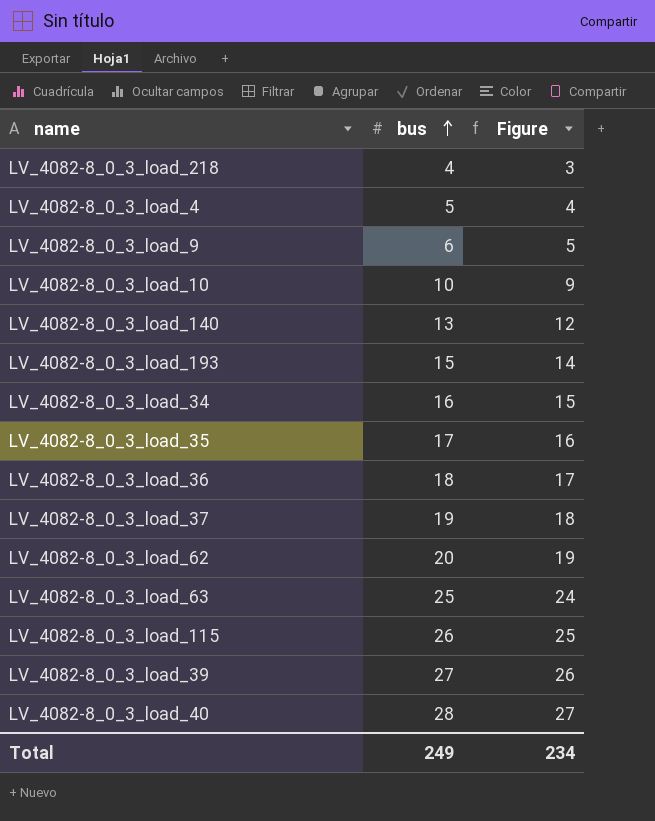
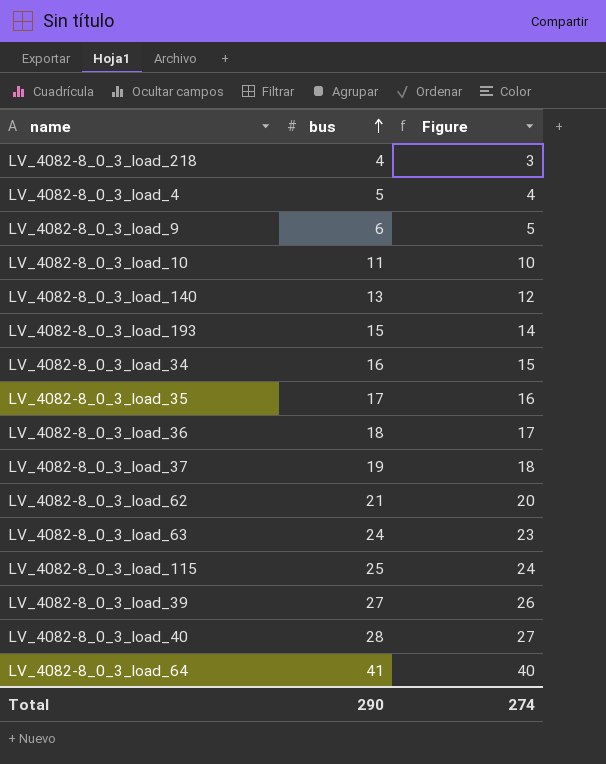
LV_4082-8_0_3_load_10 | bus: 10 -> 11
LV_4082-8_0_3_load_10 | Figure: 9 -> 10
LV_4082-8_0_3_load_62 | bus: 20 -> 21
LV_4082-8_0_3_load_62 | Figure: 19 -> 20
LV_4082-8_0_3_load_63 | bus: 25 -> 24
LV_4082-8_0_3_load_63 | Figure: 24 -> 23
LV_4082-8_0_3_load_115 | bus: 26 -> 25
LV_4082-8_0_3_load_115 | Figure: 25 -> 24
row LV_4082-8_0_3_load_64: none -> 41 | 40
Total | bus: 249 -> 290
Total | Figure: 234 -> 274

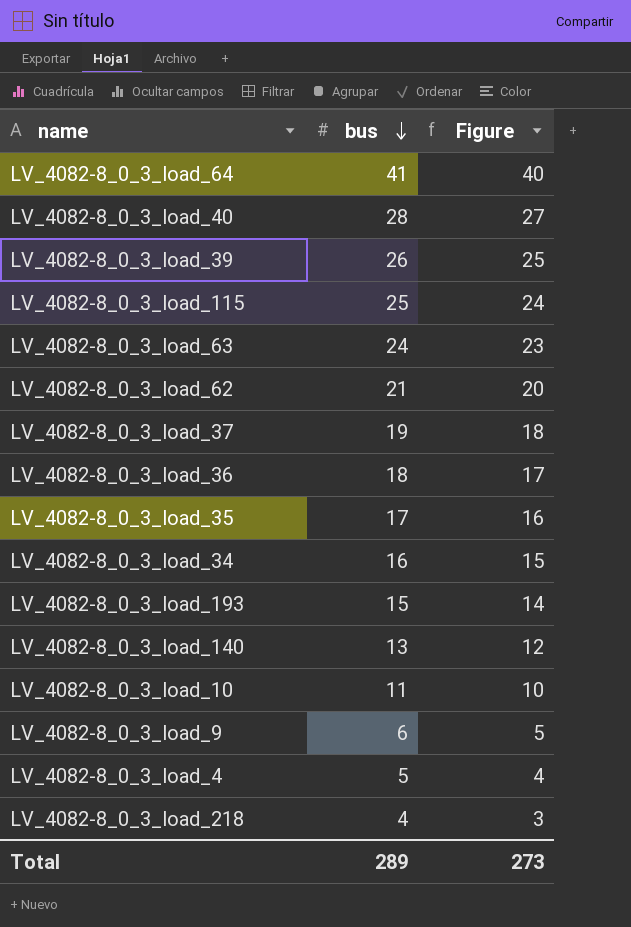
row order: bus ascending -> bus descending
LV_4082-8_0_3_load_39 | bus: 27 -> 26
LV_4082-8_0_3_load_39 | Figure: 26 -> 25
Total | bus: 290 -> 289
Total | Figure: 274 -> 273

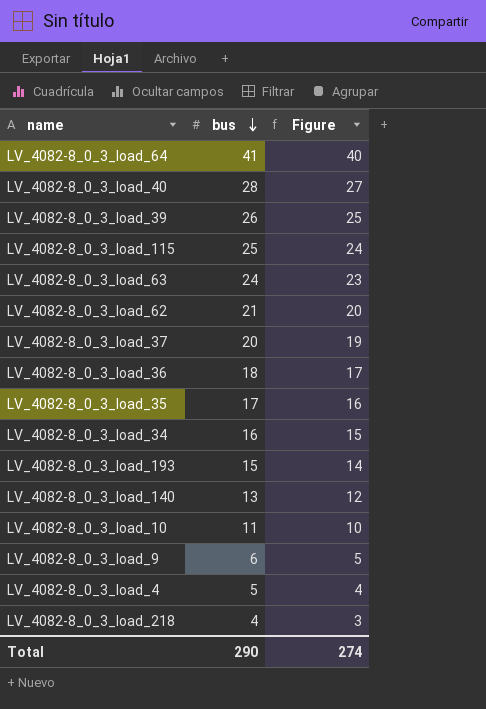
LV_4082-8_0_3_load_37 | bus: 19 -> 20
LV_4082-8_0_3_load_37 | Figure: 18 -> 19
Total | bus: 289 -> 290
Total | Figure: 273 -> 274

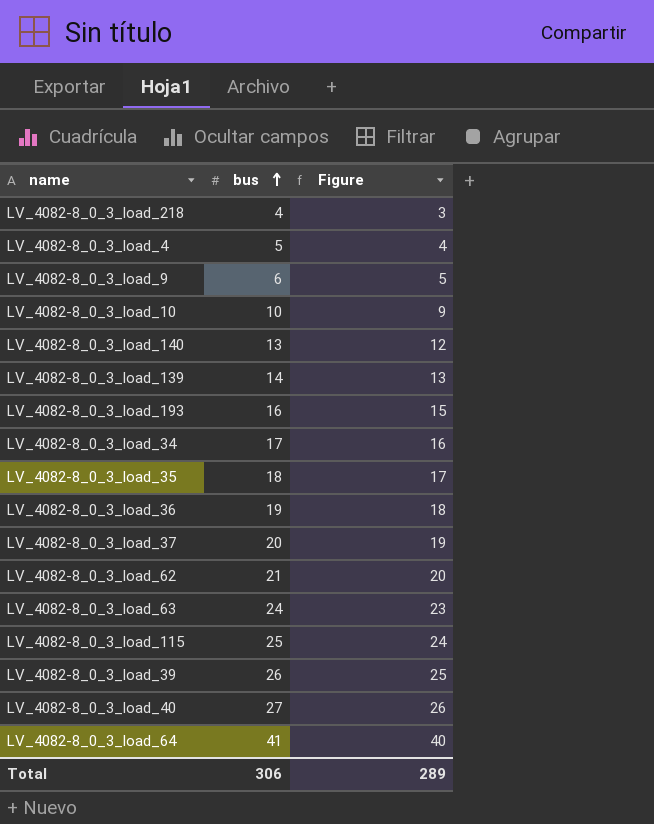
row order: bus descending -> bus ascending
LV_4082-8_0_3_load_10 | bus: 11 -> 10
LV_4082-8_0_3_load_10 | Figure: 10 -> 9
row LV_4082-8_0_3_load_139: none -> 14 | 13
LV_4082-8_0_3_load_193 | bus: 15 -> 16
LV_4082-8_0_3_load_193 | Figure: 14 -> 15
LV_4082-8_0_3_load_34 | bus: 16 -> 17
LV_4082-8_0_3_load_34 | Figure: 15 -> 16
LV_4082-8_0_3_load_35 | bus: 17 -> 18
LV_4082-8_0_3_load_35 | Figure: 16 -> 17
LV_4082-8_0_3_load_36 | bus: 18 -> 19
LV_4082-8_0_3_load_36 | Figure: 17 -> 18
LV_4082-8_0_3_load_40 | bus: 28 -> 27
LV_4082-8_0_3_load_40 | Figure: 27 -> 26
Total | bus: 290 -> 306
Total | Figure: 274 -> 289

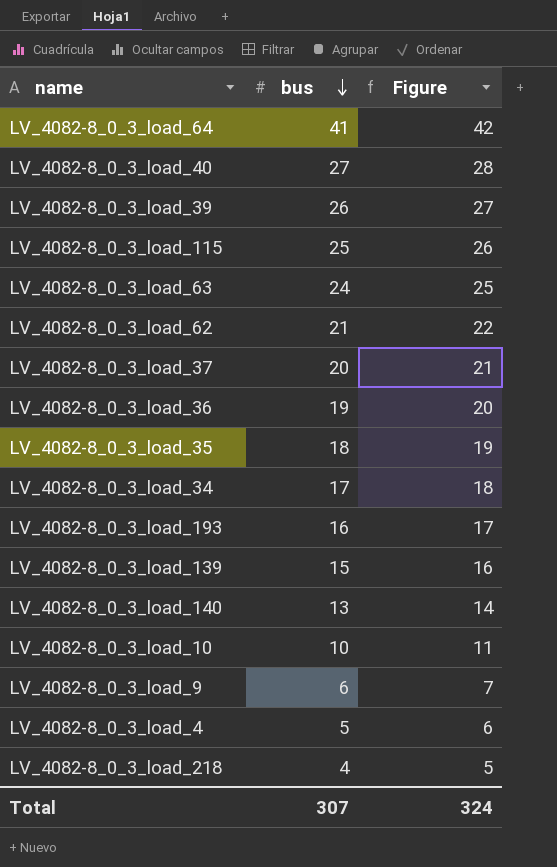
row order: bus ascending -> bus descending
column Figure | formula: [bus] - 1 -> [bus] + 1
LV_4082-8_0_3_load_139 | bus: 14 -> 15
Total | bus: 306 -> 307
Total | Figure: 289 -> 324

